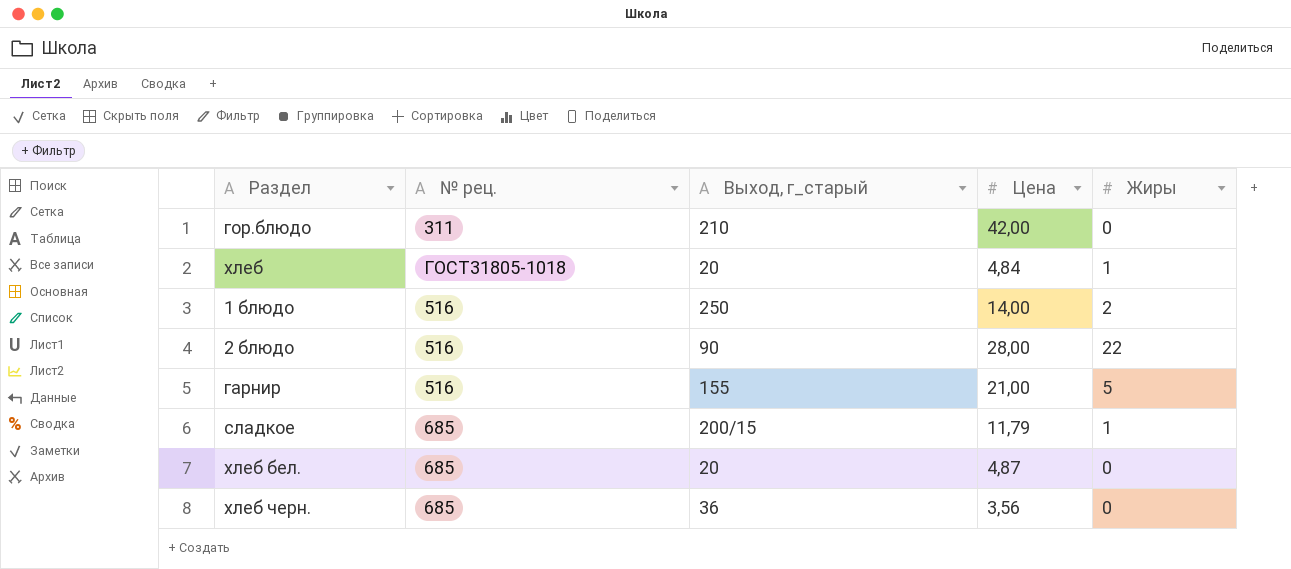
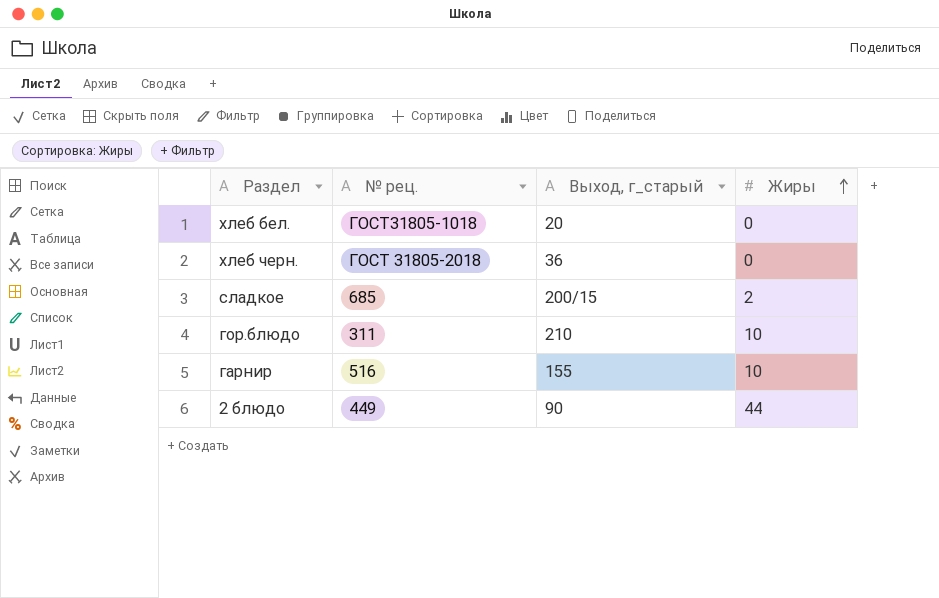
row order: none -> Жиры ascending
column Цена | position: 4 -> none
row хлеб: ГОСТ31805-1018 | 20 | 4,84 | 1 -> none
row 1 блюдо: 516 | 250 | 14,00 | 2 -> none
хлеб бел. | № рец.: 685 -> ГОСТ31805-1018
хлеб черн. | № рец.: 685 -> ГОСТ 31805-2018
сладкое | Жиры: 1 -> 2
гор.блюдо | Жиры: 0 -> 10
гарнир | Жиры: 5 -> 10
2 блюдо | № рец.: 516 -> 449
2 блюдо | Жиры: 22 -> 44

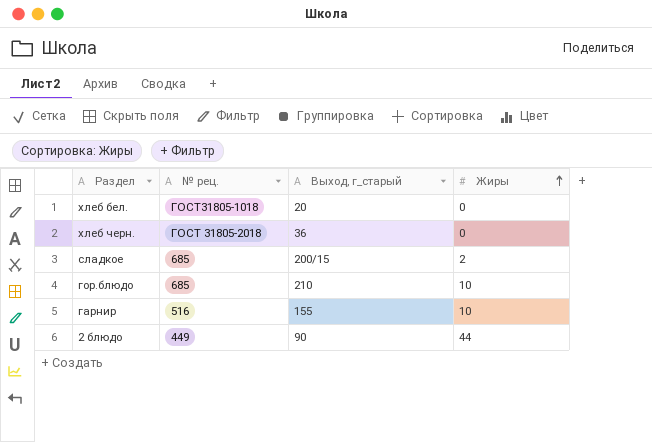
гор.блюдо | № рец.: 311 -> 685

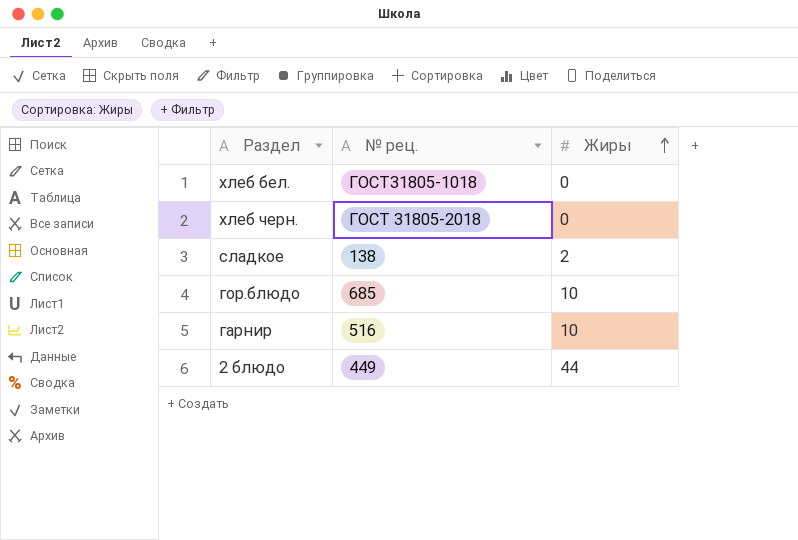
column Выход, г_старый | position: 3 -> none
сладкое | № рец.: 685 -> 138

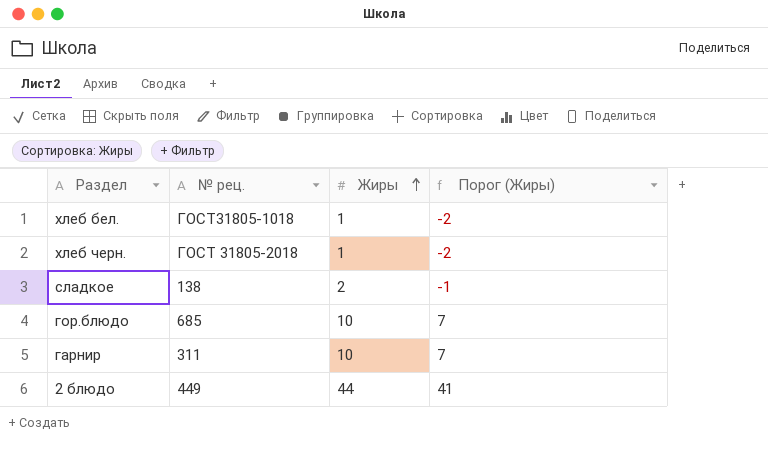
column Порог (Жиры) | formula: none -> [Жиры] - 3
хлеб бел. | Жиры: 0 -> 1
хлеб черн. | Жиры: 0 -> 1
гарнир | № рец.: 516 -> 311

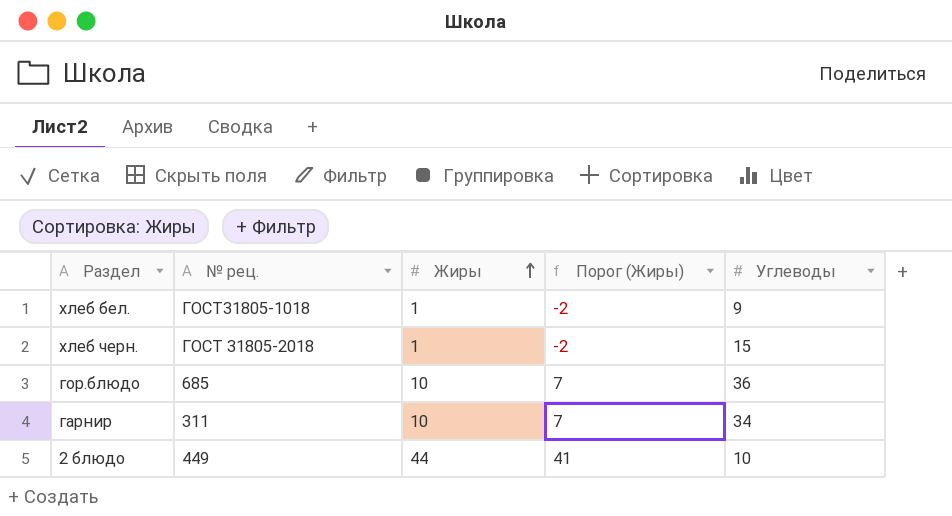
column Углеводы | position: none -> 5
row сладкое: 138 | 2 | -1 -> none

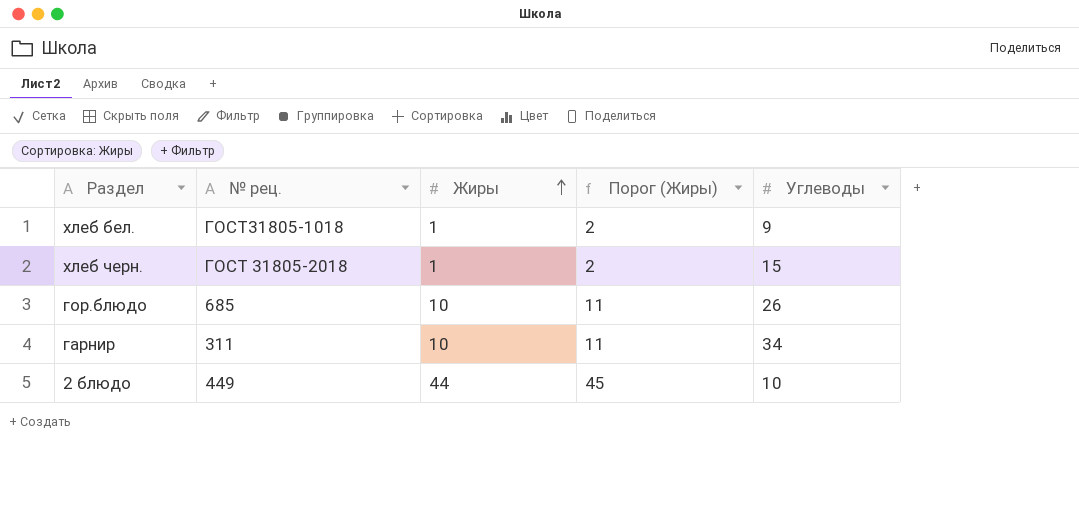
column Порог (Жиры) | formula: [Жиры] - 3 -> [Жиры] + 1
гор.блюдо | Углеводы: 36 -> 26

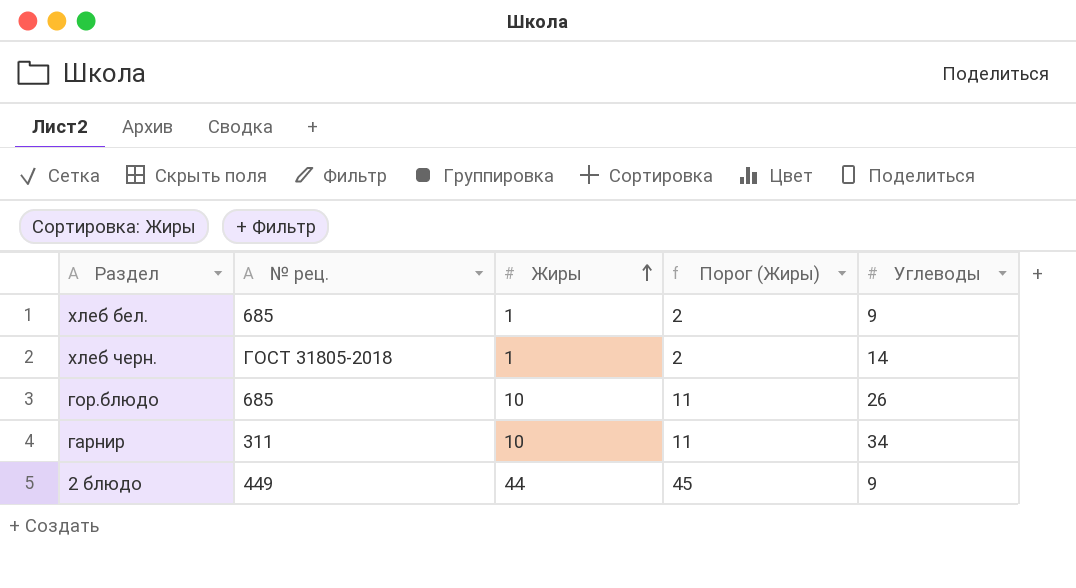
хлеб бел. | № рец.: ГОСТ31805-1018 -> 685
хлеб черн. | Углеводы: 15 -> 14
2 блюдо | Углеводы: 10 -> 9

